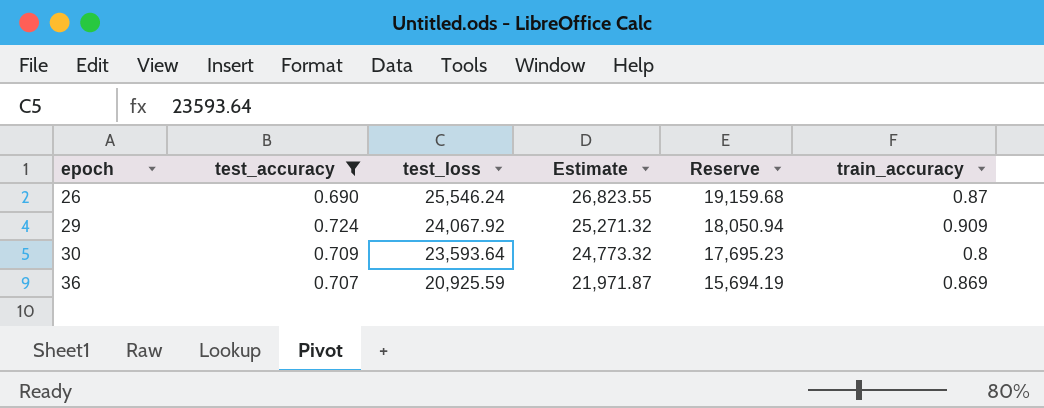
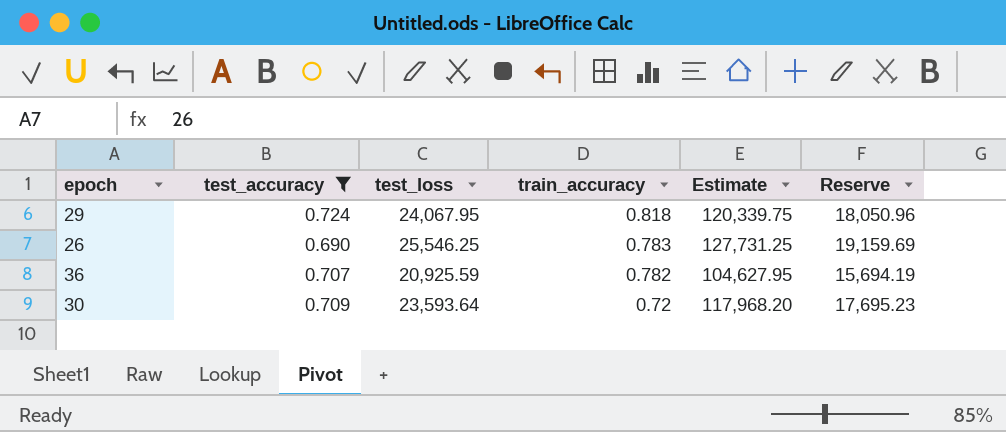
row order: epoch ascending -> train_accuracy descending
column train_accuracy | position: 6 -> 4
column Estimate | formula: [test_loss] * 1.05 -> [test_loss] * 5
29 | test_loss: 24,067.92 -> 24,067.95
29 | train_accuracy: 0.909 -> 0.818
29 | Reserve: 18,050.94 -> 18,050.96
26 | test_loss: 25,546.24 -> 25,546.25
26 | train_accuracy: 0.87 -> 0.783
26 | Reserve: 19,159.68 -> 19,159.69
36 | train_accuracy: 0.869 -> 0.782
30 | train_accuracy: 0.8 -> 0.72

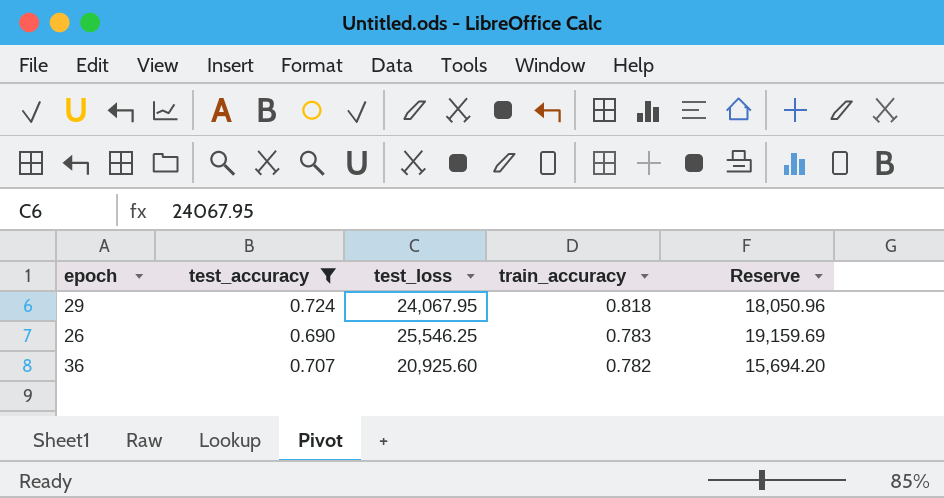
column Estimate | formula: [test_loss] * 5 -> none
row 30: 0.709 | 23,593.64 | 0.72 | 117,968.20 | 17,695.23 -> none
36 | test_loss: 20,925.59 -> 20,925.60
36 | Reserve: 15,694.19 -> 15,694.20

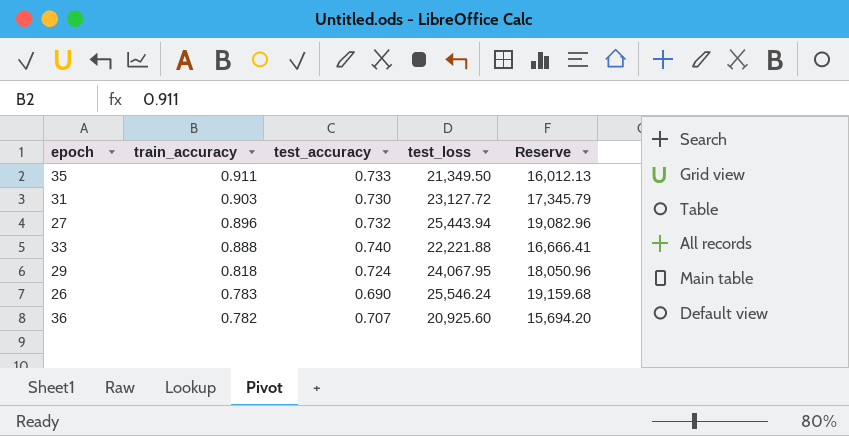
filter: test_accuracy <= 0.724 -> none
column train_accuracy | position: 4 -> 2
26 | test_loss: 25,546.25 -> 25,546.24
26 | Reserve: 19,159.69 -> 19,159.68

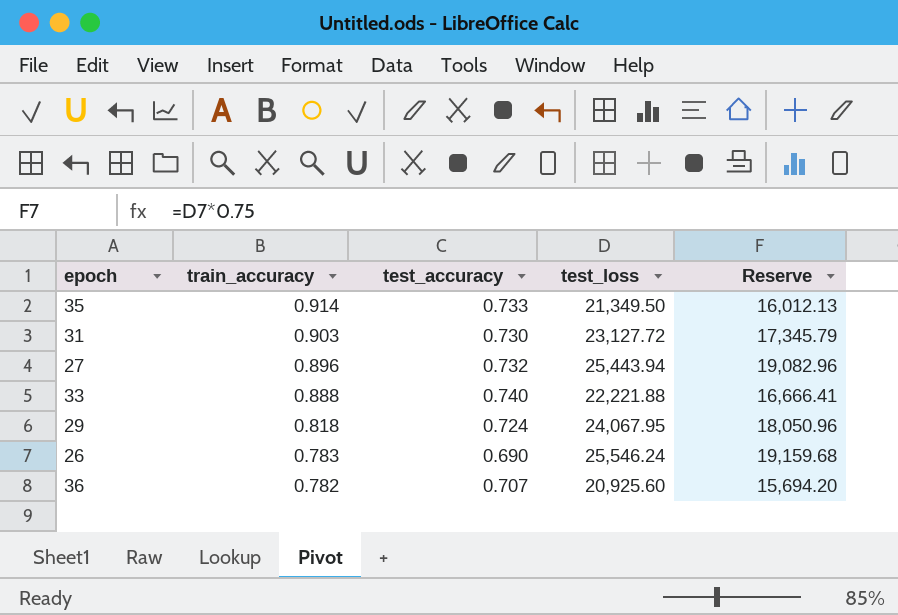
35 | train_accuracy: 0.911 -> 0.914

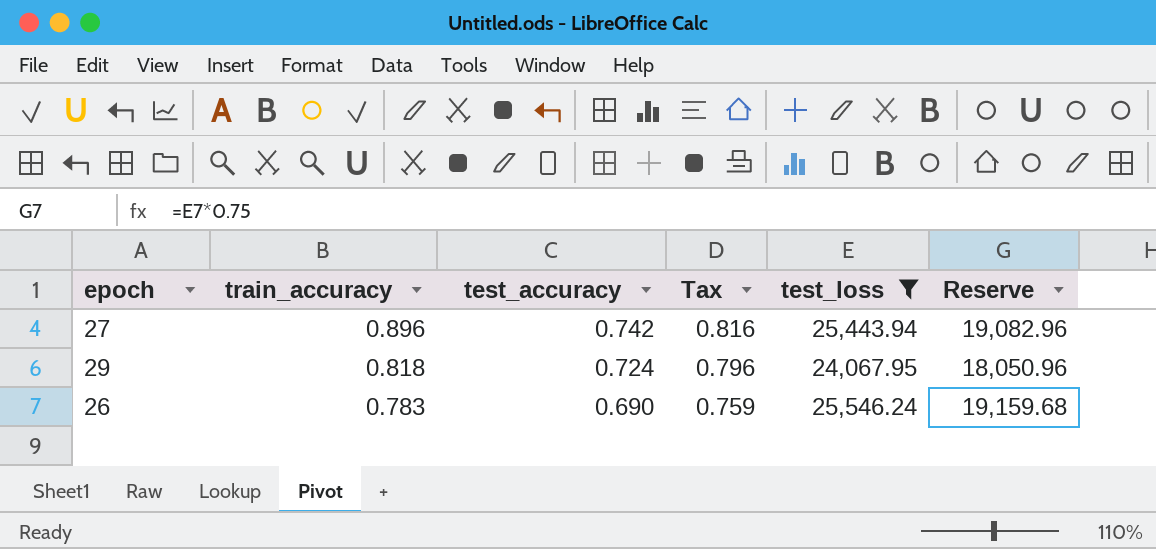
filter: none -> test_loss >= 24,067.95
column Tax | formula: none -> [test_accuracy] * 1.1
27 | test_accuracy: 0.732 -> 0.742

